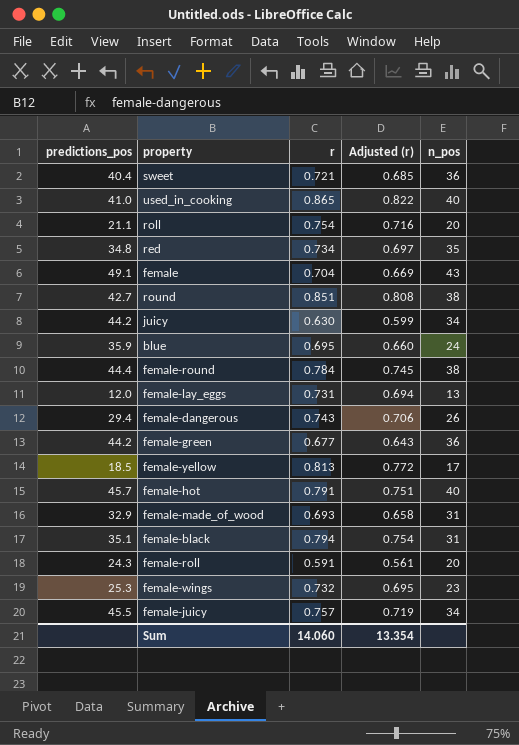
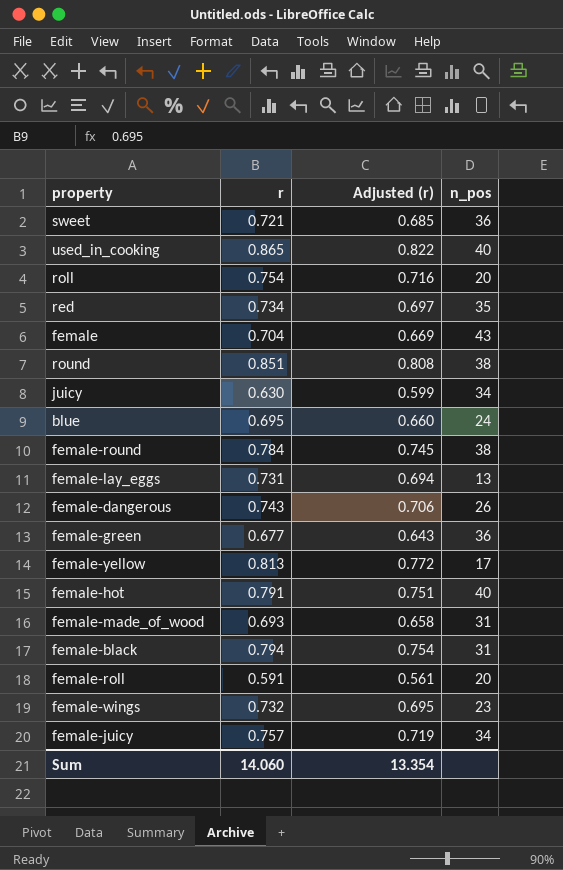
column predictions_pos | position: 1 -> none

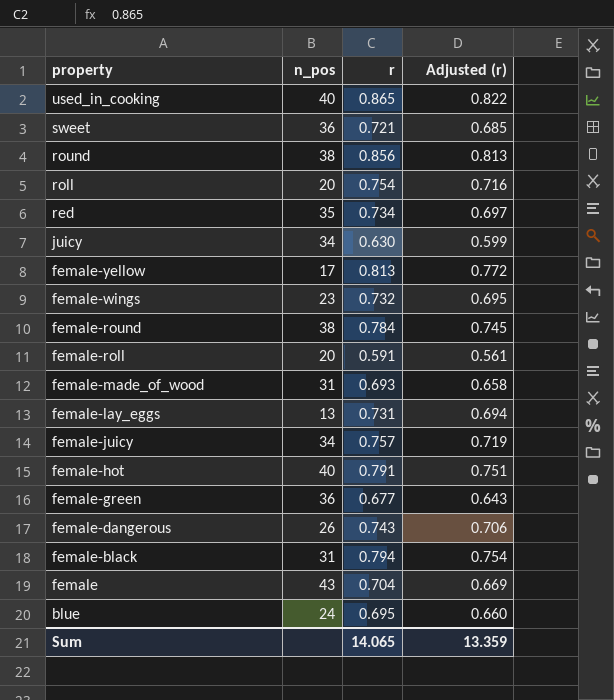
row order: none -> property descending
column n_pos | position: 4 -> 2
round | r: 0.851 -> 0.856
round | Adjusted (r): 0.808 -> 0.813
Sum | r: 14.060 -> 14.065
Sum | Adjusted (r): 13.354 -> 13.359

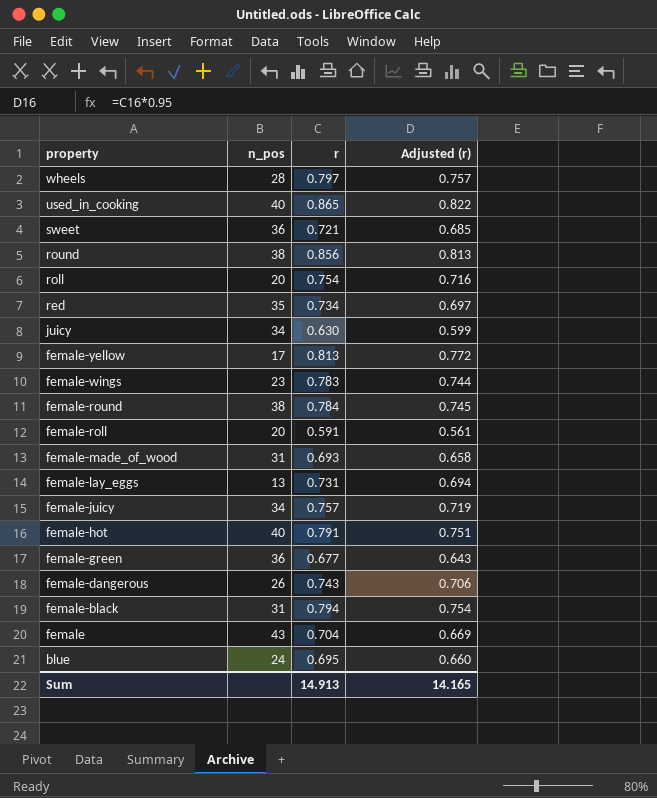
row wheels: none -> 28 | 0.797 | 0.757
female-wings | r: 0.732 -> 0.783
female-wings | Adjusted (r): 0.695 -> 0.744
Sum | r: 14.065 -> 14.913
Sum | Adjusted (r): 13.359 -> 14.165

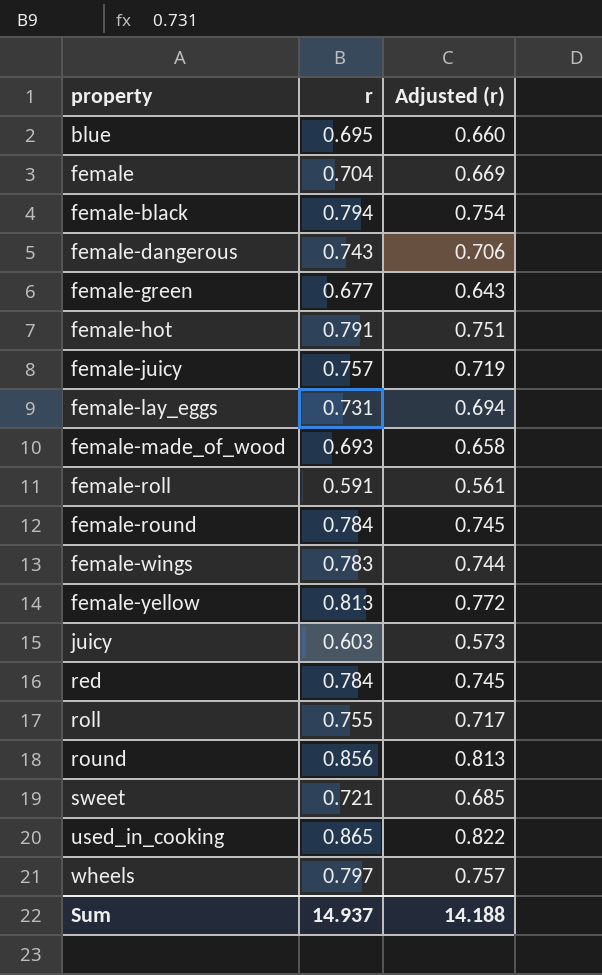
row order: property descending -> property ascending
column n_pos | position: 2 -> none
juicy | r: 0.630 -> 0.603
juicy | Adjusted (r): 0.599 -> 0.573
red | r: 0.734 -> 0.784
red | Adjusted (r): 0.697 -> 0.745
roll | r: 0.754 -> 0.755
roll | Adjusted (r): 0.716 -> 0.717
Sum | r: 14.913 -> 14.937
Sum | Adjusted (r): 14.165 -> 14.188

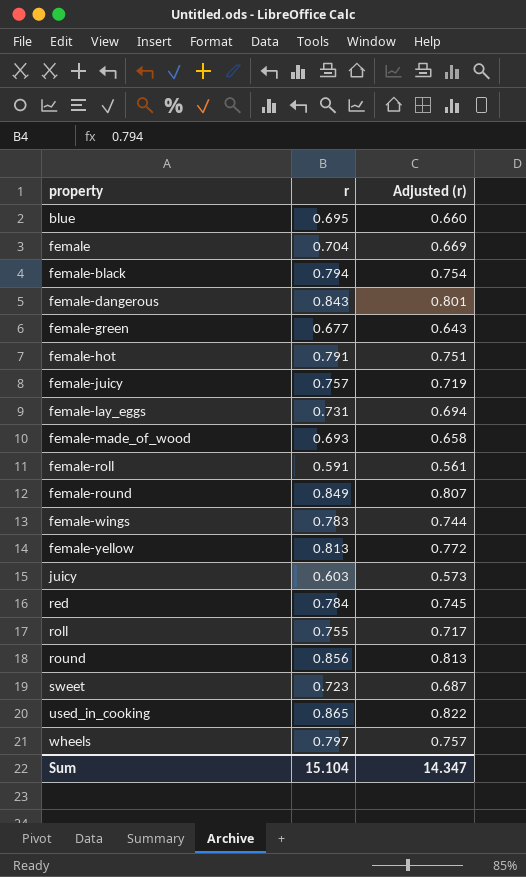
female-dangerous | r: 0.743 -> 0.843
female-dangerous | Adjusted (r): 0.706 -> 0.801
female-round | r: 0.784 -> 0.849
female-round | Adjusted (r): 0.745 -> 0.807
sweet | r: 0.721 -> 0.723
sweet | Adjusted (r): 0.685 -> 0.687
Sum | r: 14.937 -> 15.104
Sum | Adjusted (r): 14.188 -> 14.347

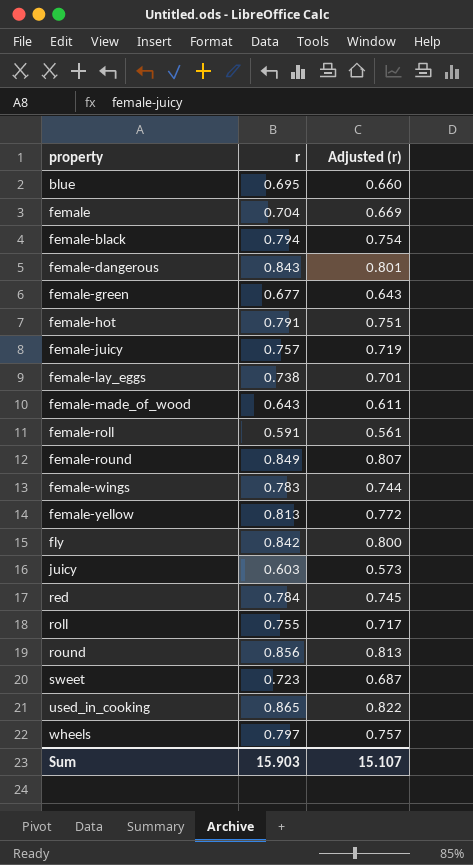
female-lay_eggs | r: 0.731 -> 0.738
female-lay_eggs | Adjusted (r): 0.694 -> 0.701
female-made_of_wood | r: 0.693 -> 0.643
female-made_of_wood | Adjusted (r): 0.658 -> 0.611
row fly: none -> 0.842 | 0.800
Sum | r: 15.104 -> 15.903
Sum | Adjusted (r): 14.347 -> 15.107

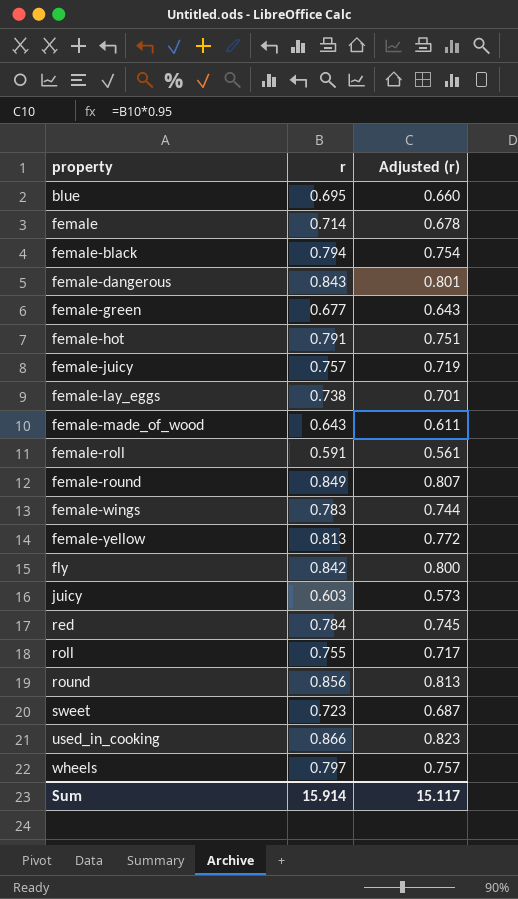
female | r: 0.704 -> 0.714
female | Adjusted (r): 0.669 -> 0.678
used_in_cooking | r: 0.865 -> 0.866
used_in_cooking | Adjusted (r): 0.822 -> 0.823
Sum | r: 15.903 -> 15.914
Sum | Adjusted (r): 15.107 -> 15.117

